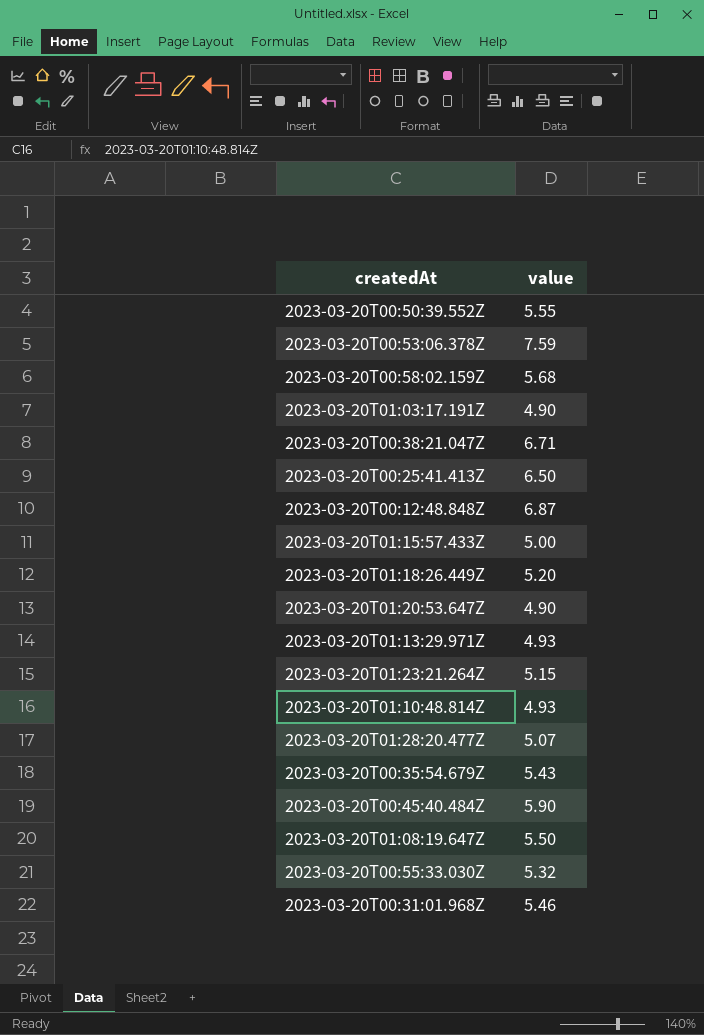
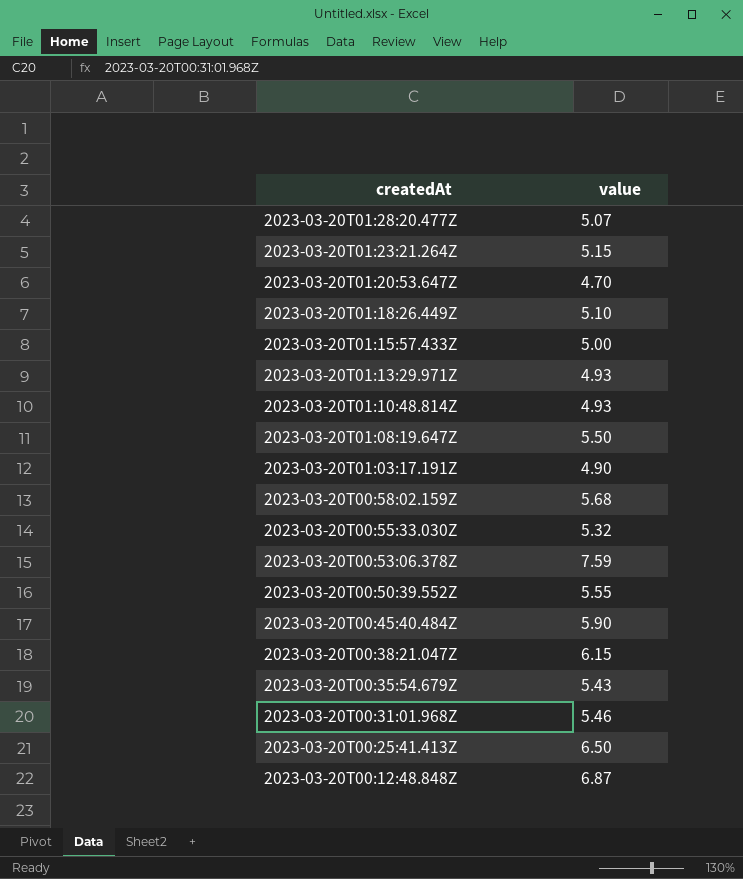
row order: none -> createdAt descending
2023-03-20T01:20:53.647Z | value: 4.90 -> 4.70
2023-03-20T01:18:26.449Z | value: 5.20 -> 5.10
2023-03-20T00:38:21.047Z | value: 6.71 -> 6.15

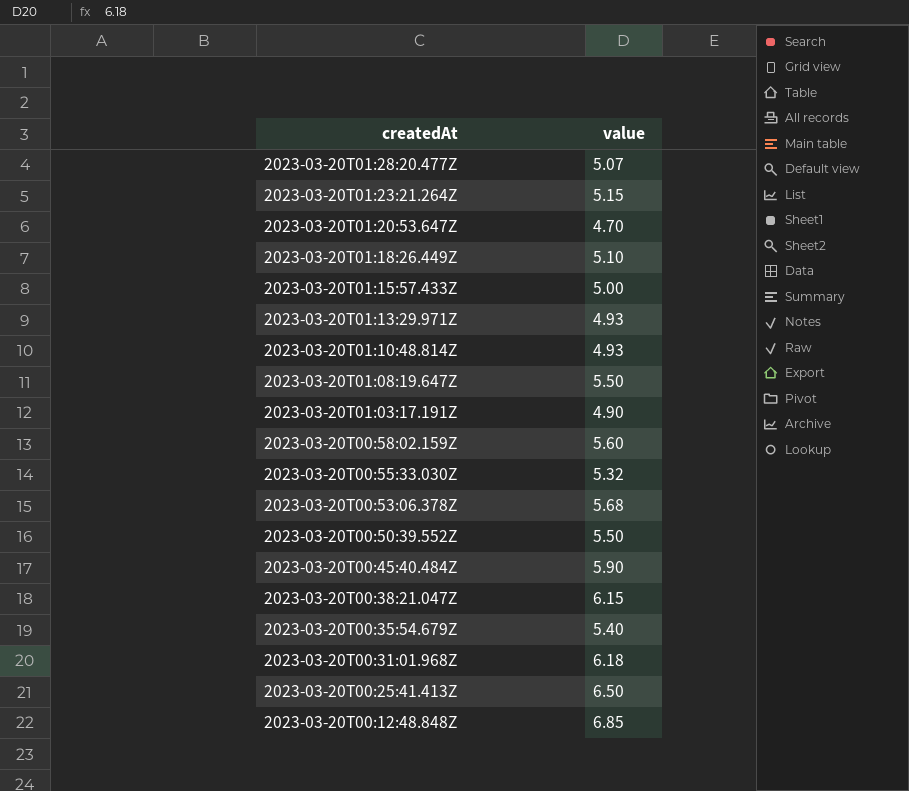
2023-03-20T00:58:02.159Z | value: 5.68 -> 5.60
2023-03-20T00:53:06.378Z | value: 7.59 -> 5.68
2023-03-20T00:50:39.552Z | value: 5.55 -> 5.50
2023-03-20T00:35:54.679Z | value: 5.43 -> 5.40
2023-03-20T00:31:01.968Z | value: 5.46 -> 6.18
2023-03-20T00:12:48.848Z | value: 6.87 -> 6.85

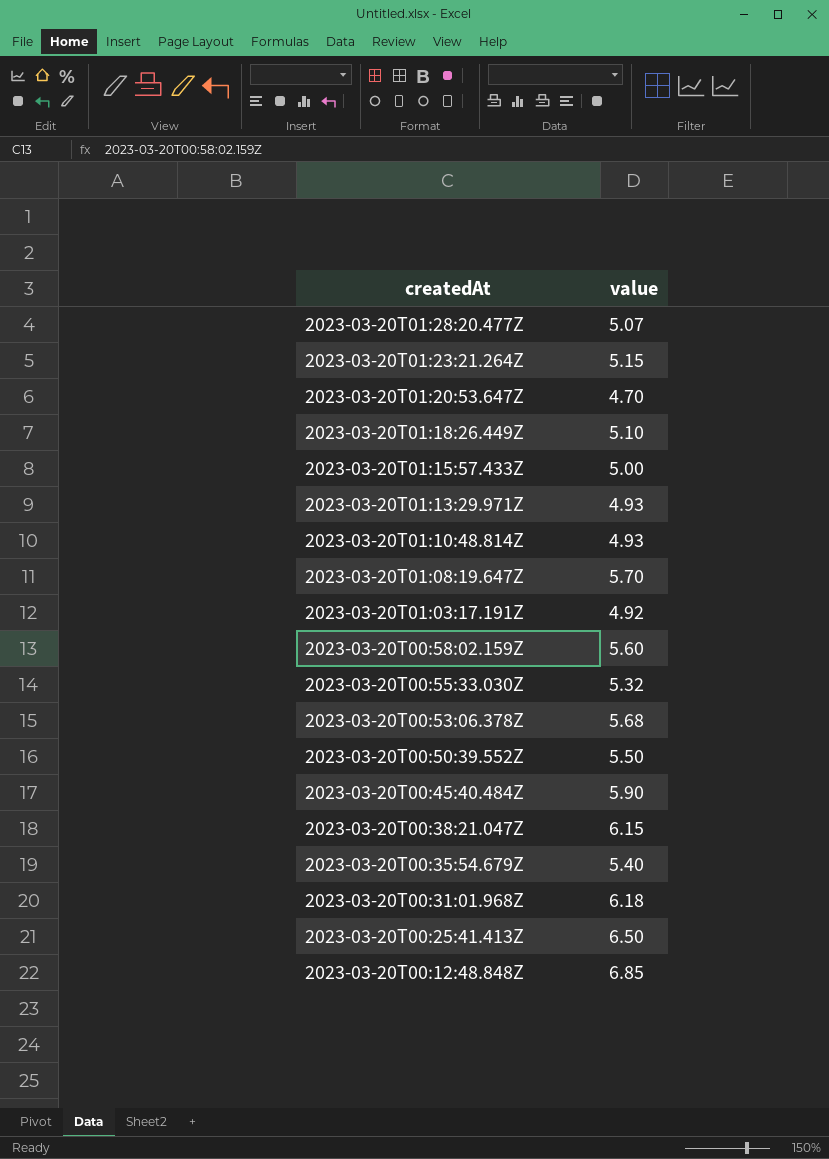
2023-03-20T01:08:19.647Z | value: 5.50 -> 5.70
2023-03-20T01:03:17.191Z | value: 4.90 -> 4.92

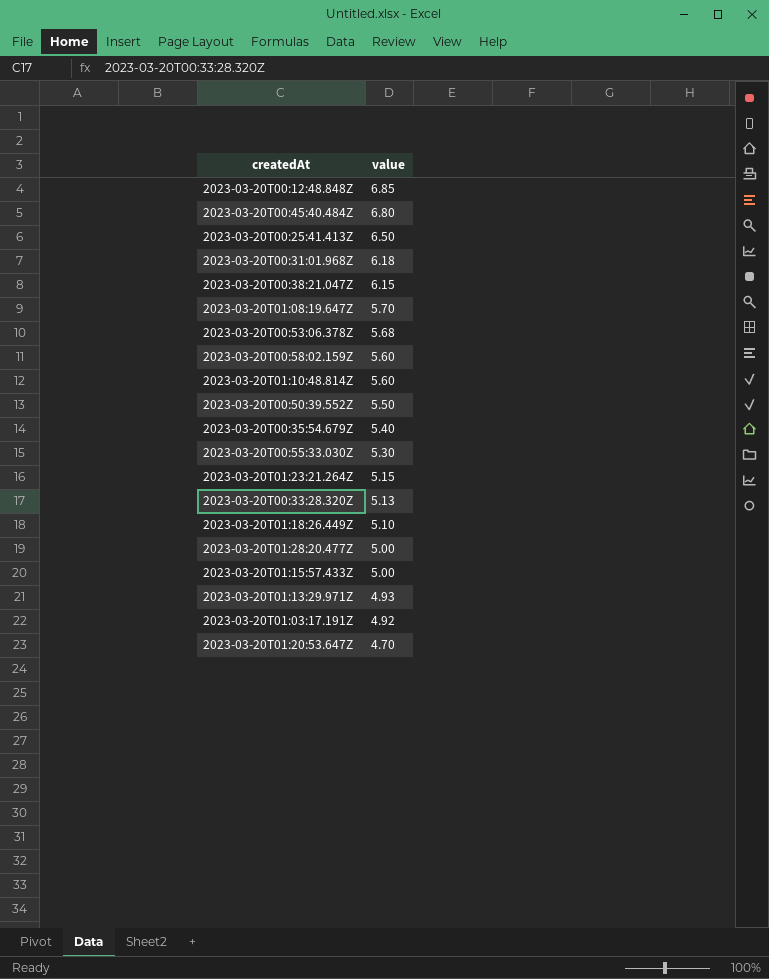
row order: createdAt descending -> value descending
2023-03-20T00:45:40.484Z | value: 5.90 -> 6.80
2023-03-20T01:10:48.814Z | value: 4.93 -> 5.60
2023-03-20T00:55:33.030Z | value: 5.32 -> 5.30
row 2023-03-20T00:33:28.320Z: none -> 5.13
2023-03-20T01:28:20.477Z | value: 5.07 -> 5.00

